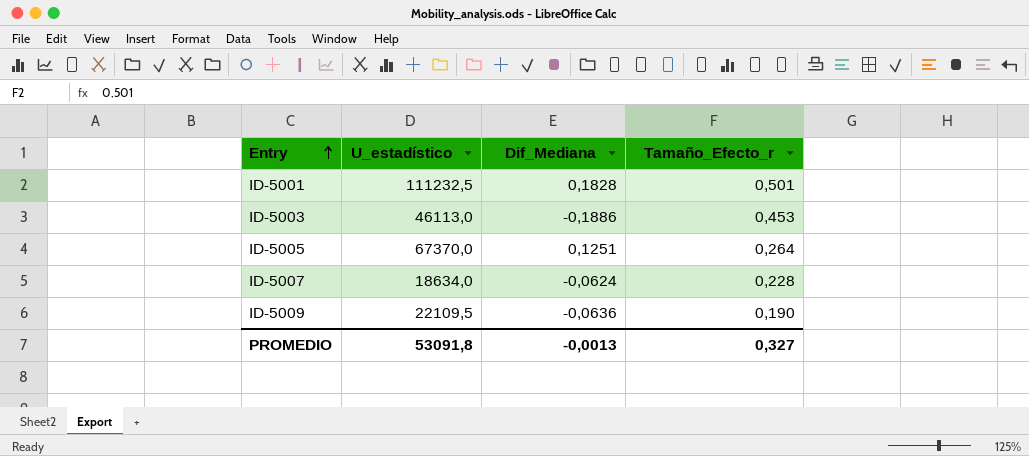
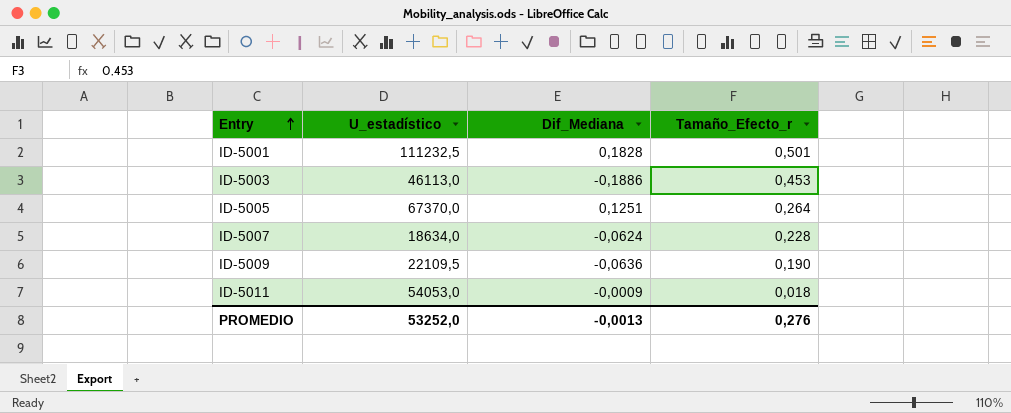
row ID-5011: none -> 54053,0 | -0,0009 | 0,018
PROMEDIO | U_estadístico: 53091,8 -> 53252,0
PROMEDIO | Tamaño_Efecto_r: 0,327 -> 0,276

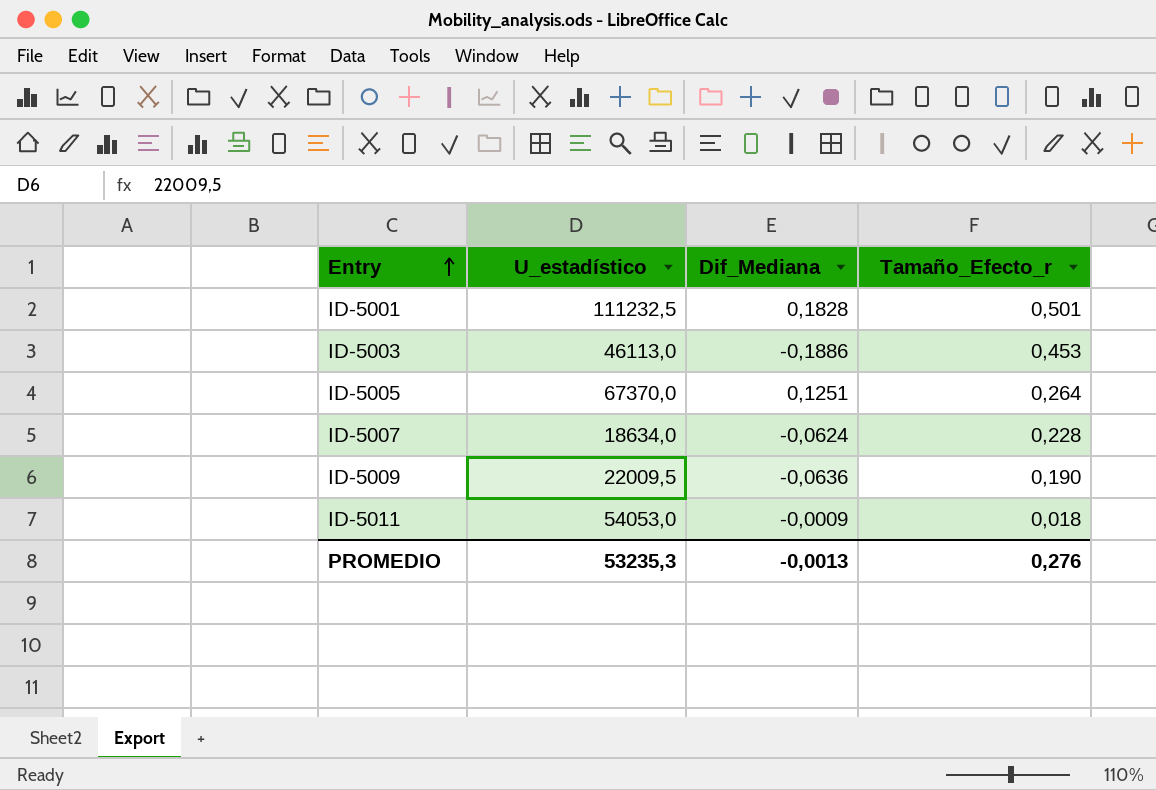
ID-5009 | U_estadístico: 22109,5 -> 22009,5
PROMEDIO | U_estadístico: 53252,0 -> 53235,3

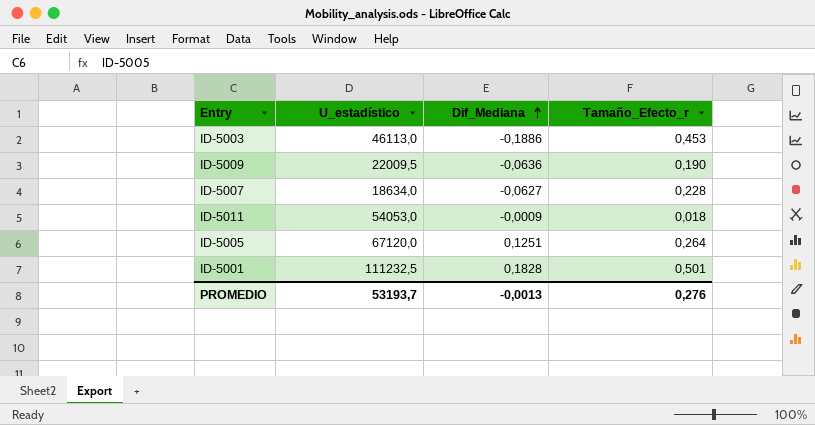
row order: Entry ascending -> Dif_Mediana ascending
ID-5007 | Dif_Mediana: -0,0624 -> -0,0627
ID-5005 | U_estadístico: 67370,0 -> 67120,0
PROMEDIO | U_estadístico: 53235,3 -> 53193,7

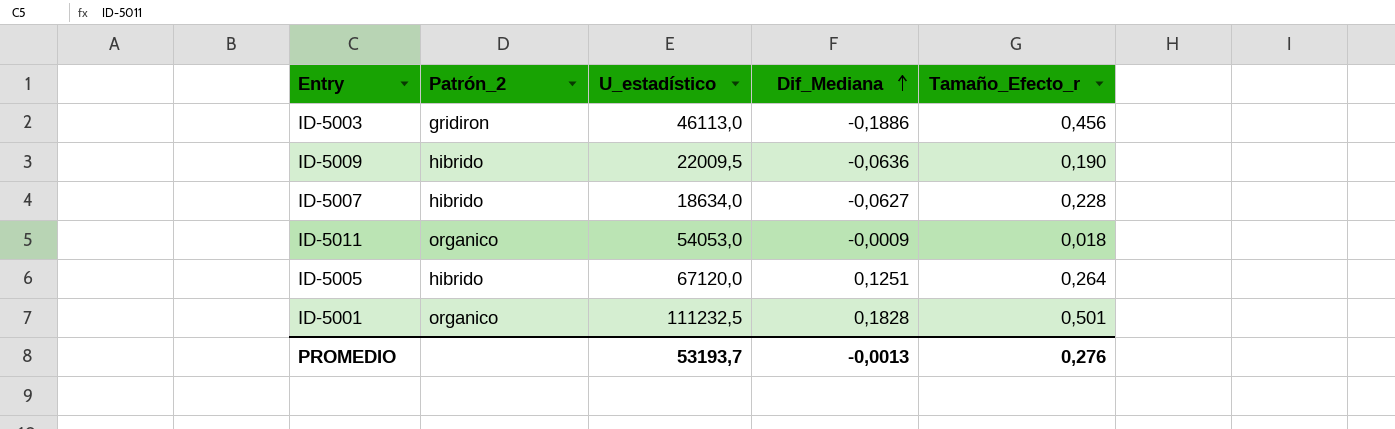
column Patrón_2 | position: none -> 2
ID-5003 | Tamaño_Efecto_r: 0,453 -> 0,456

